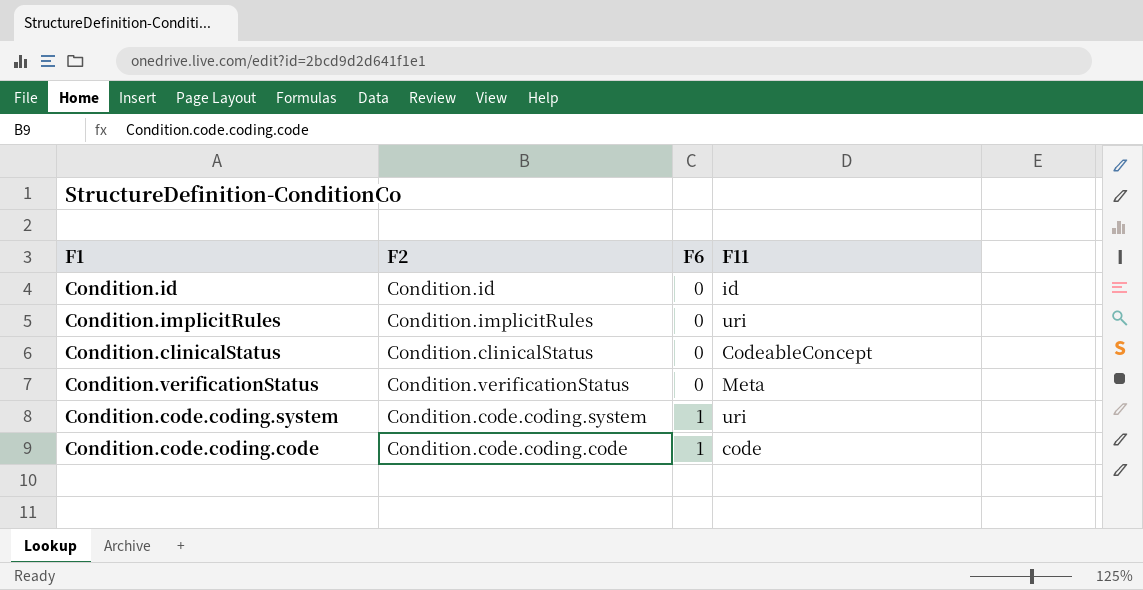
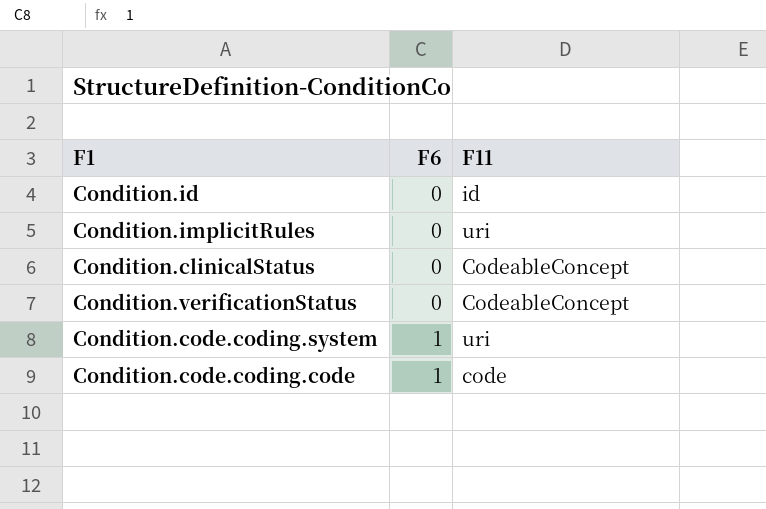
column F2 | position: 2 -> none
Condition.verificationStatus | F11: Meta -> CodeableConcept

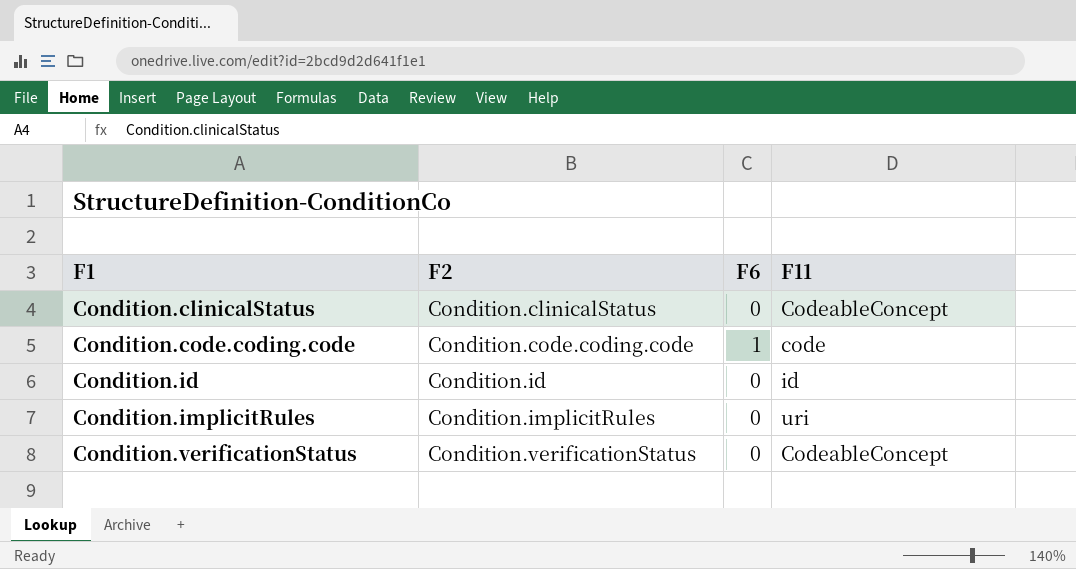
row order: F6 ascending -> F1 ascending
column F2 | position: none -> 2
row Condition.code.coding.system: 1 | uri -> none

